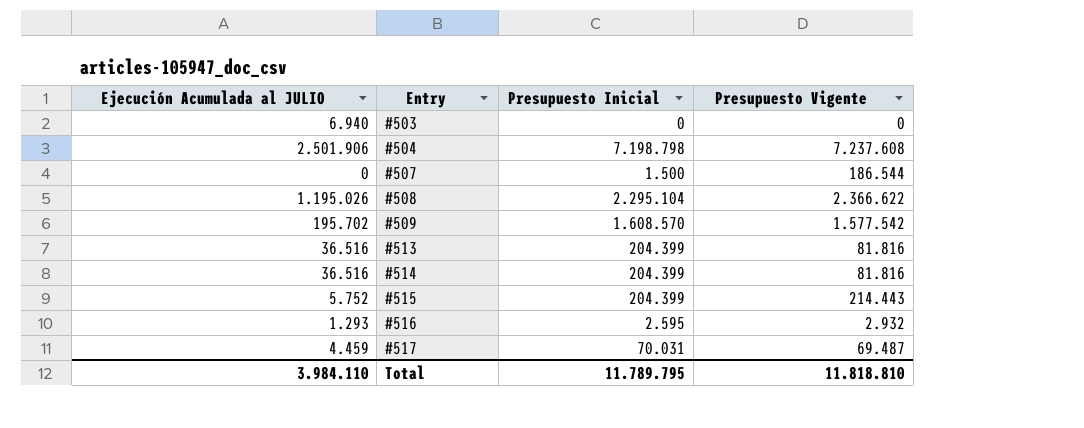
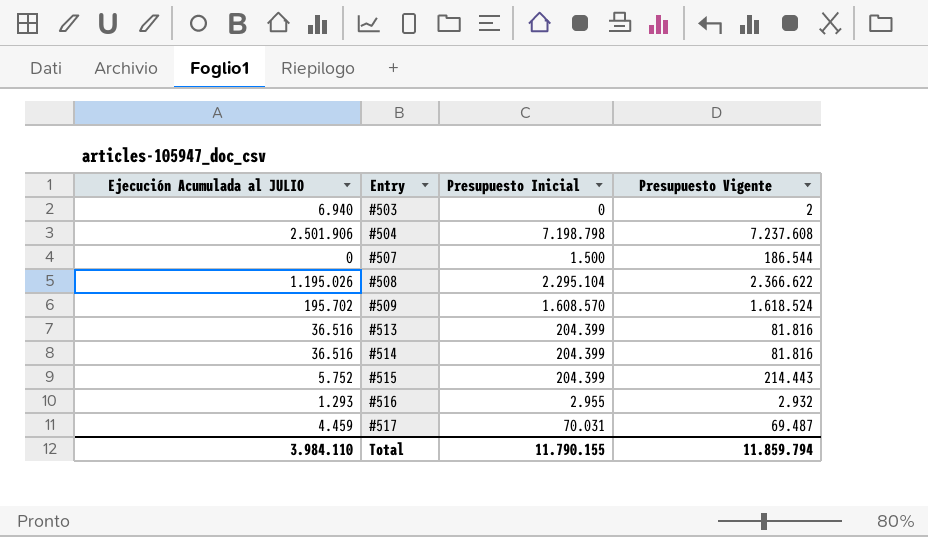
#503 | Presupuesto Vigente: 0 -> 2
#509 | Presupuesto Vigente: 1.577.542 -> 1.618.524
#516 | Presupuesto Inicial: 2.595 -> 2.955
Total | Presupuesto Inicial: 11.789.795 -> 11.790.155
Total | Presupuesto Vigente: 11.818.810 -> 11.859.794

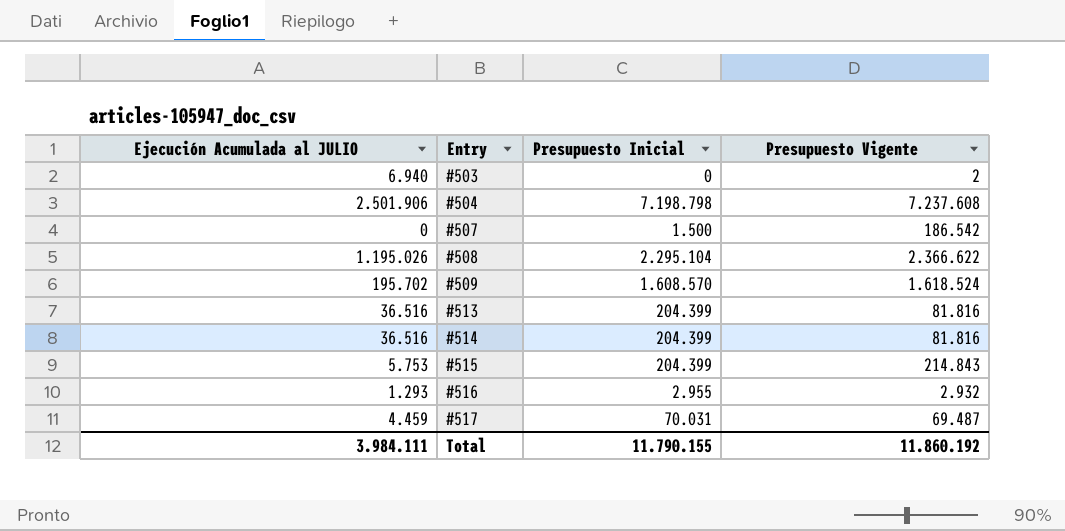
#507 | Presupuesto Vigente: 186.544 -> 186.542
#515 | Ejecución Acumulada al JULIO: 5.752 -> 5.753
#515 | Presupuesto Vigente: 214.443 -> 214.843
Total | Ejecución Acumulada al JULIO: 3.984.110 -> 3.984.111
Total | Presupuesto Vigente: 11.859.794 -> 11.860.192

